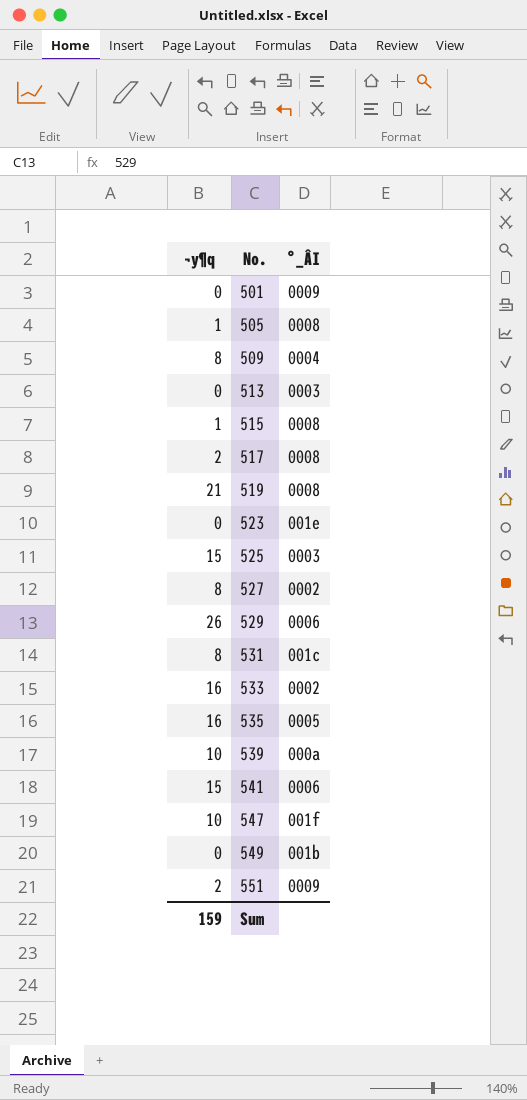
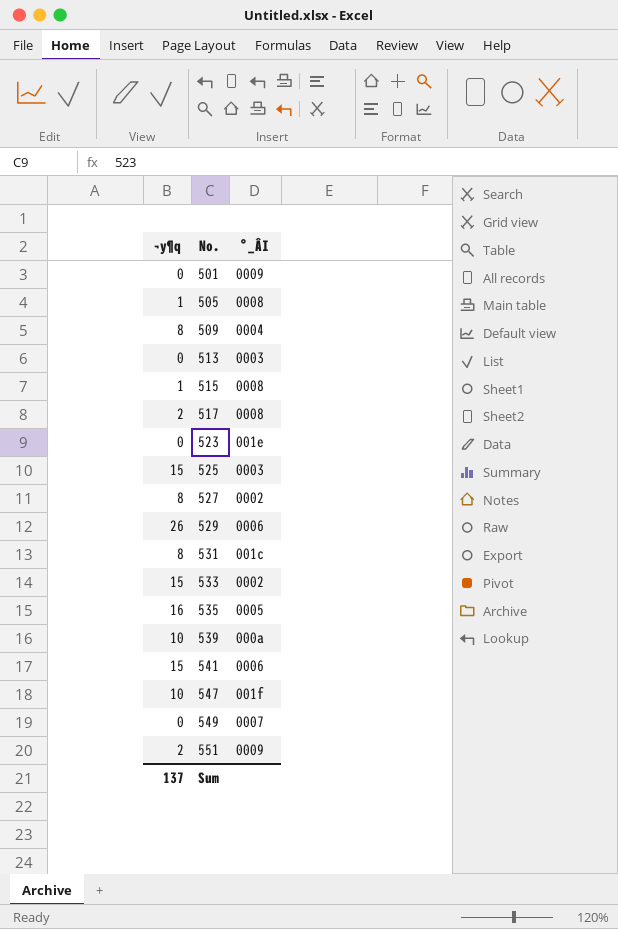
row 519: 21 | 0008 -> none
533 | ¬y¶q: 16 -> 15
549 | °_ÂI: 001b -> 0007
Sum | ¬y¶q: 159 -> 137

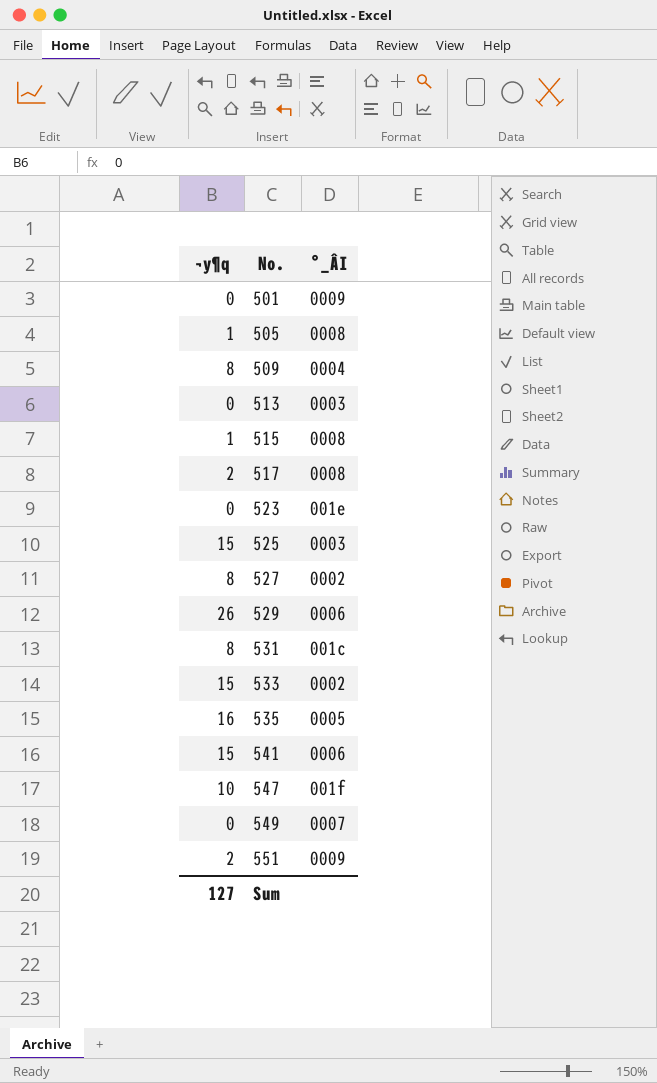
row 539: 10 | 000a -> none
Sum | ¬y¶q: 137 -> 127

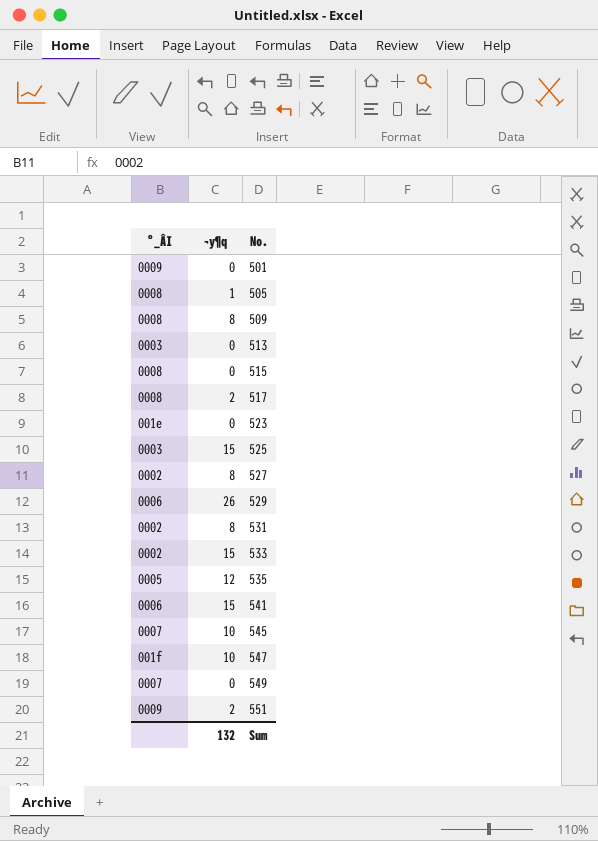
column °_ÂI | position: 3 -> 1
509 | °_ÂI: 0004 -> 0008
515 | ¬y¶q: 1 -> 0
531 | °_ÂI: 001c -> 0002
535 | ¬y¶q: 16 -> 12
row 545: none -> 0007 | 10
Sum | ¬y¶q: 127 -> 132

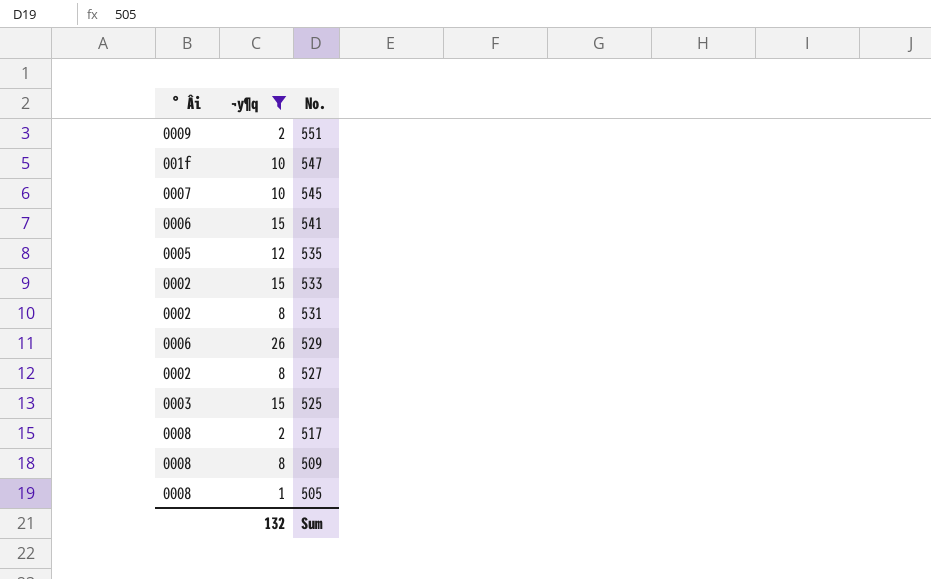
filter: none -> ¬y¶q != 0
row order: No. ascending -> No. descending
column name: °_ÂI -> ° Âi

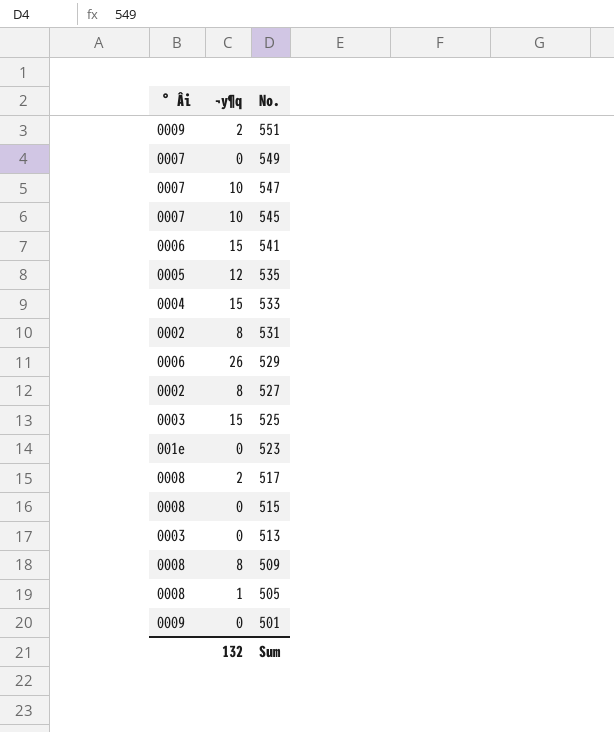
filter: ¬y¶q != 0 -> none
547 | ° Âi: 001f -> 0007
533 | ° Âi: 0002 -> 0004

